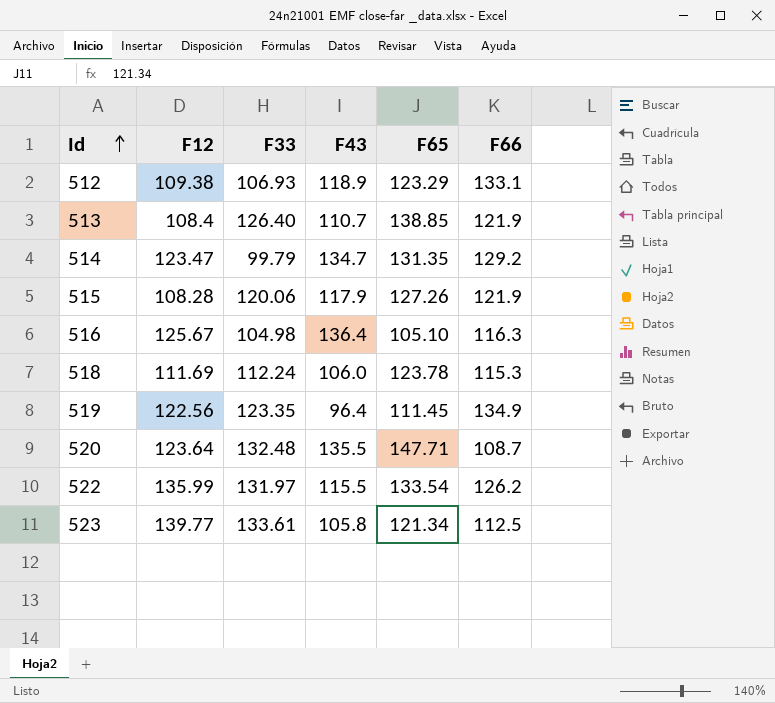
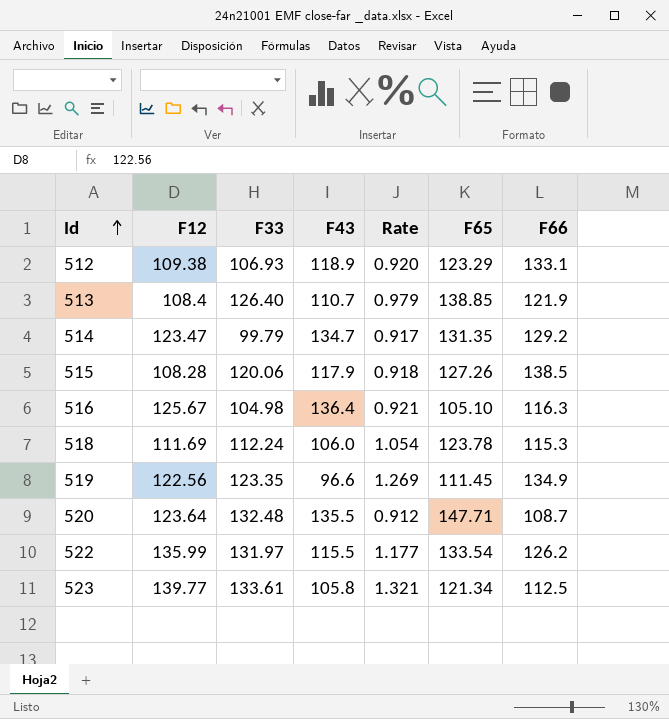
column Rate | formula: none -> [F12] / [F43]
515 | F66: 121.9 -> 138.5
519 | F43: 96.4 -> 96.6

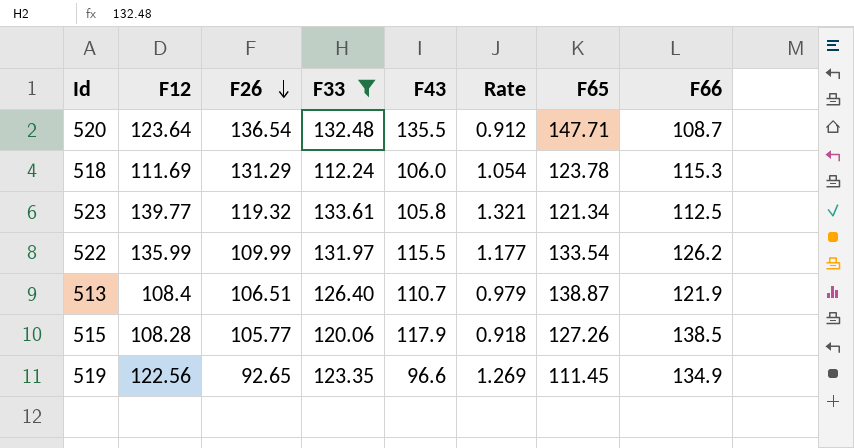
filter: none -> F33 >= 112.24
row order: Id ascending -> F26 descending
column F26 | position: none -> 3
513 | F65: 138.85 -> 138.87

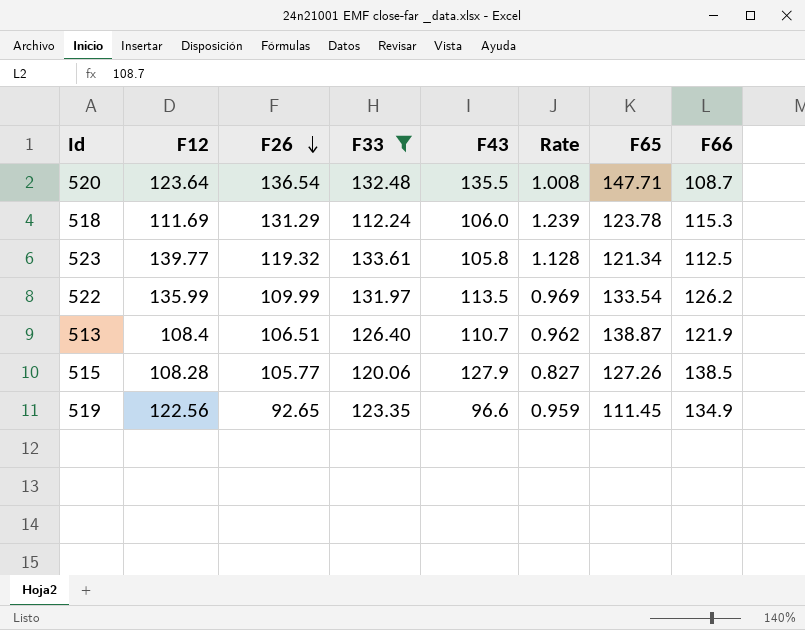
column Rate | formula: [F12] / [F43] -> [F26] / [F43]
522 | F43: 115.5 -> 113.5
515 | F43: 117.9 -> 127.9

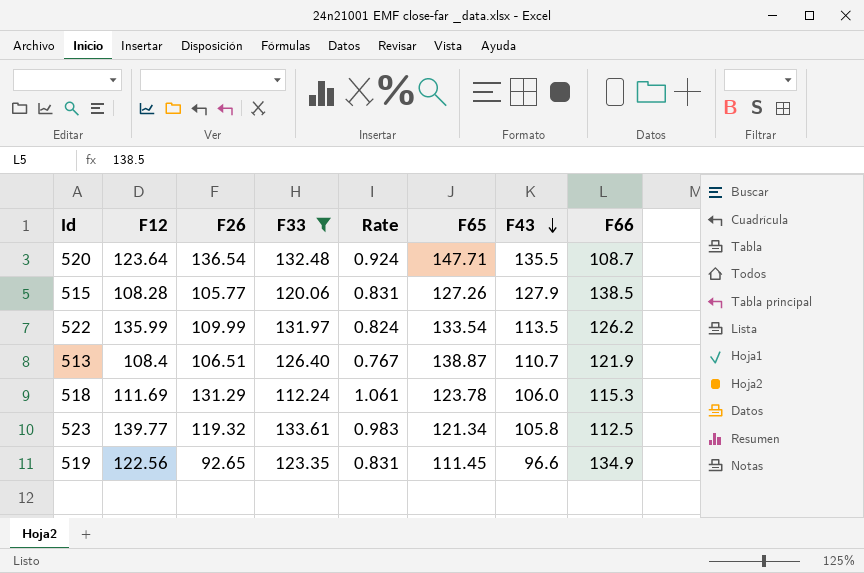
row order: F26 descending -> F43 descending
column Rate | formula: [F26] / [F43] -> [F26] / [F65]
column F43 | position: 5 -> 7

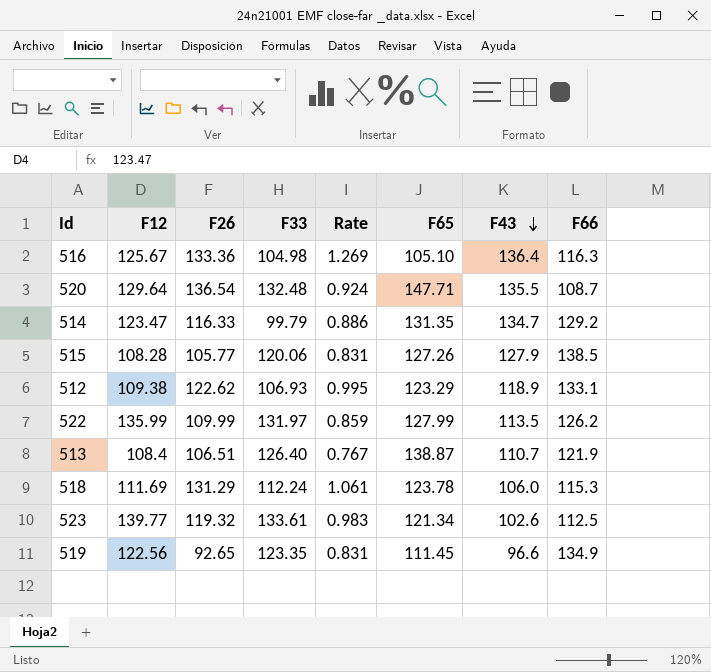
filter: F33 >= 112.24 -> none
520 | F12: 123.64 -> 129.64
522 | Rate: 0.824 -> 0.859
522 | F65: 133.54 -> 127.99
523 | F43: 105.8 -> 102.6

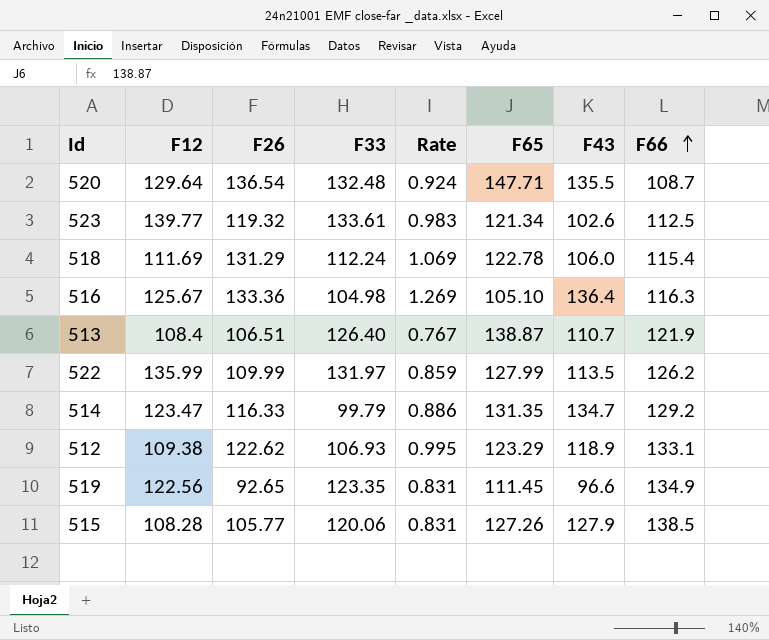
row order: F43 descending -> F66 ascending
518 | Rate: 1.061 -> 1.069
518 | F65: 123.78 -> 122.78
518 | F66: 115.3 -> 115.4

